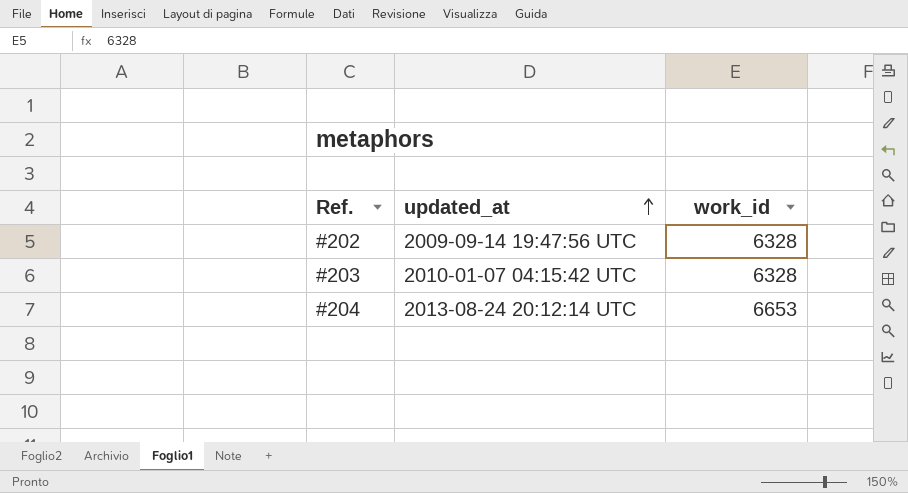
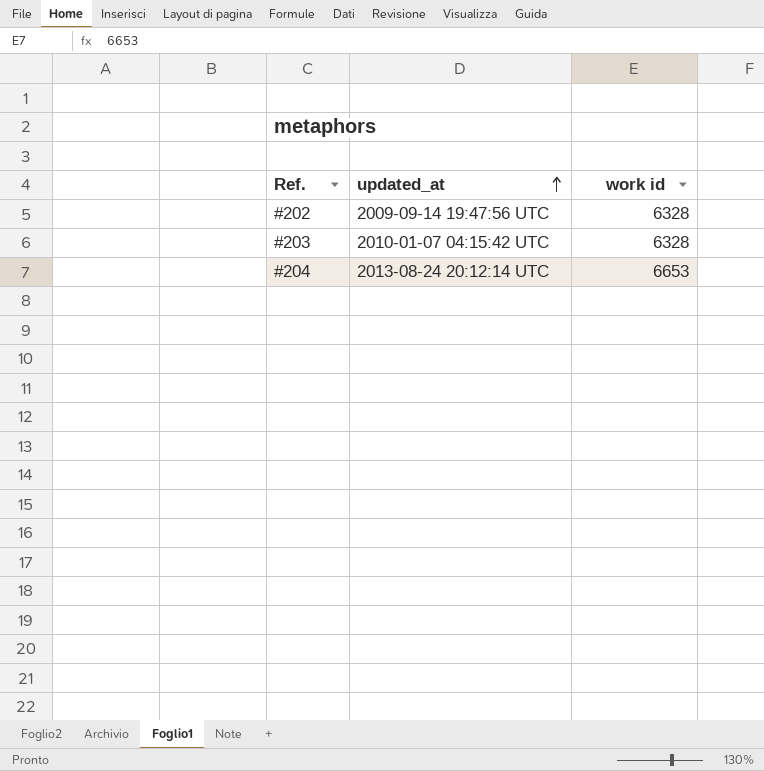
column name: work_id -> work id

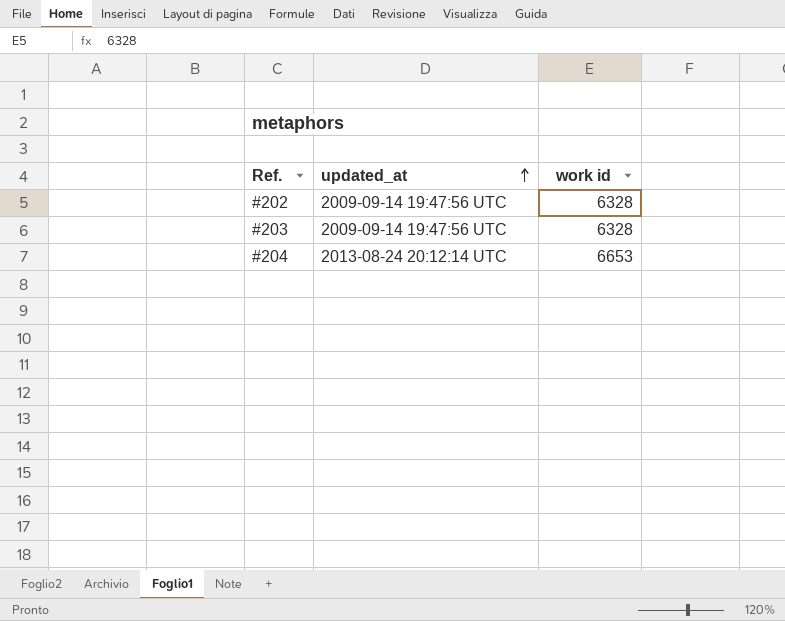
#203 | updated_at: 2010-01-07 04:15:42 UTC -> 2009-09-14 19:47:56 UTC

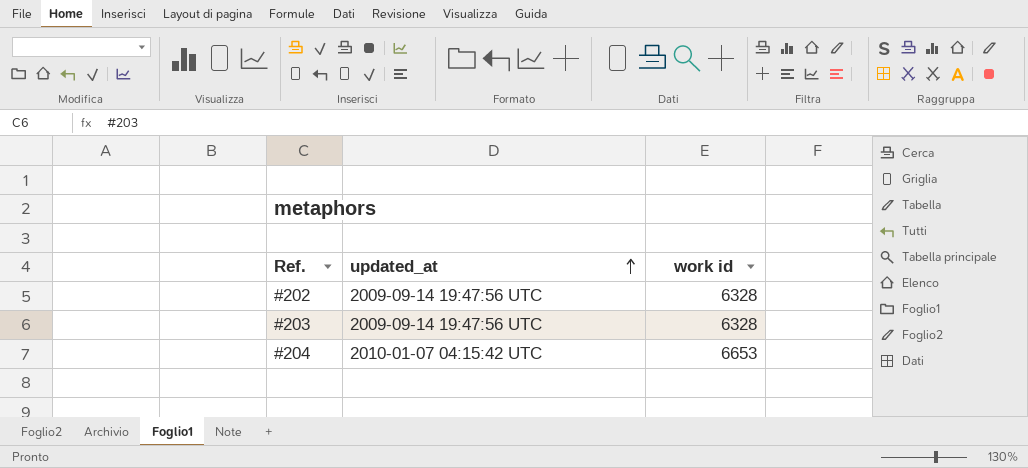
#204 | updated_at: 2013-08-24 20:12:14 UTC -> 2010-01-07 04:15:42 UTC

